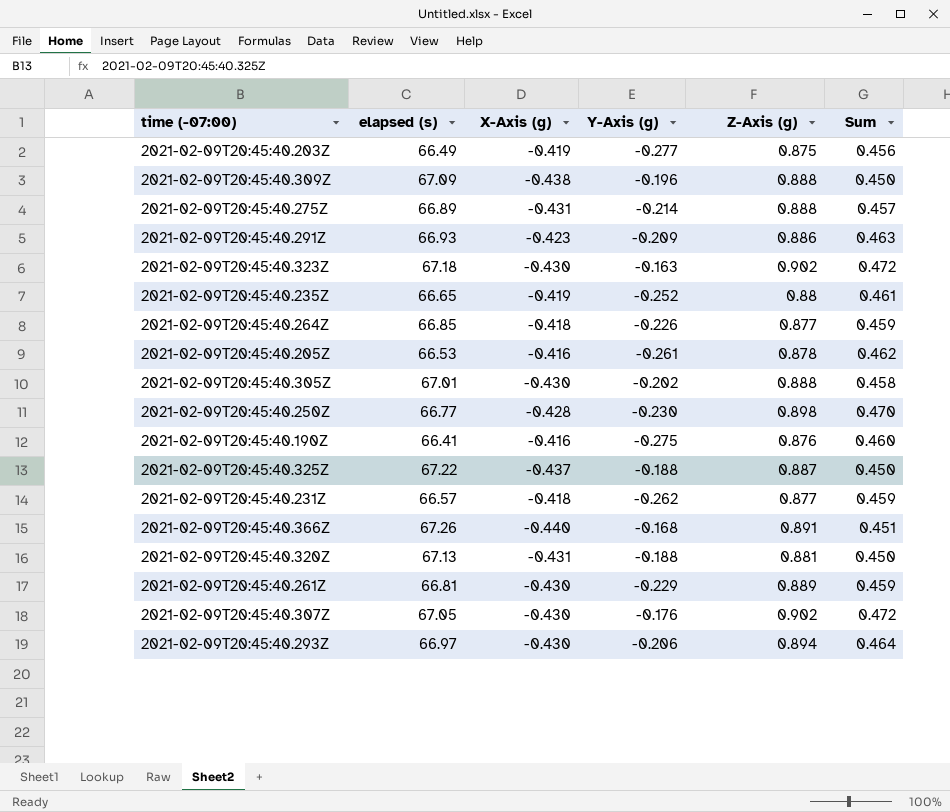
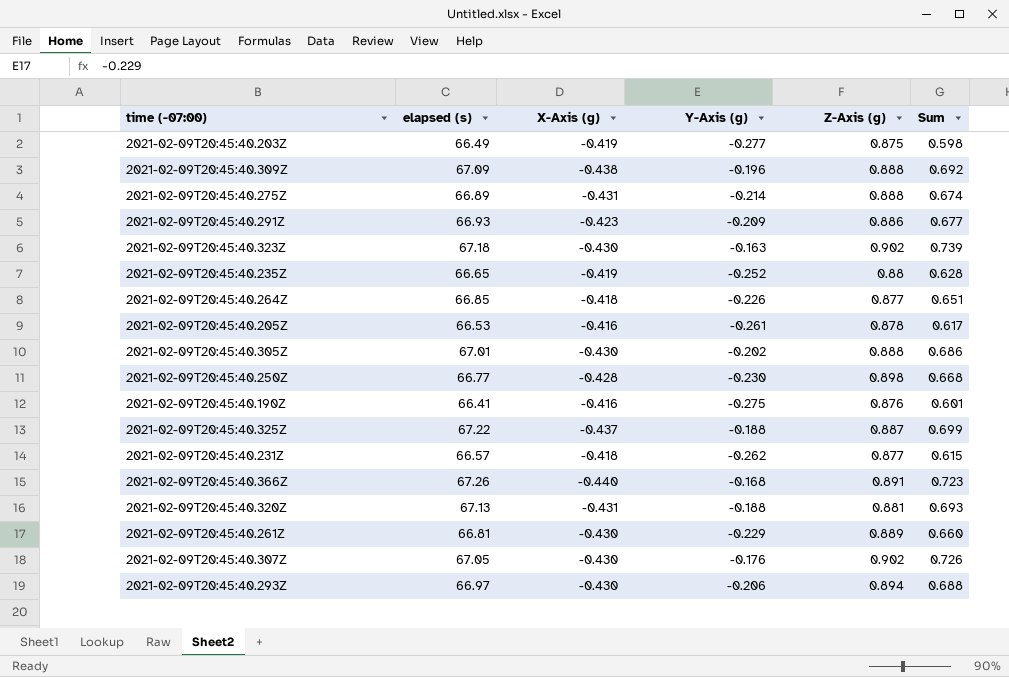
column Sum | formula: [X-Axis (g)] + [Z-Axis (g)] -> [Y-Axis (g)] + [Z-Axis (g)]

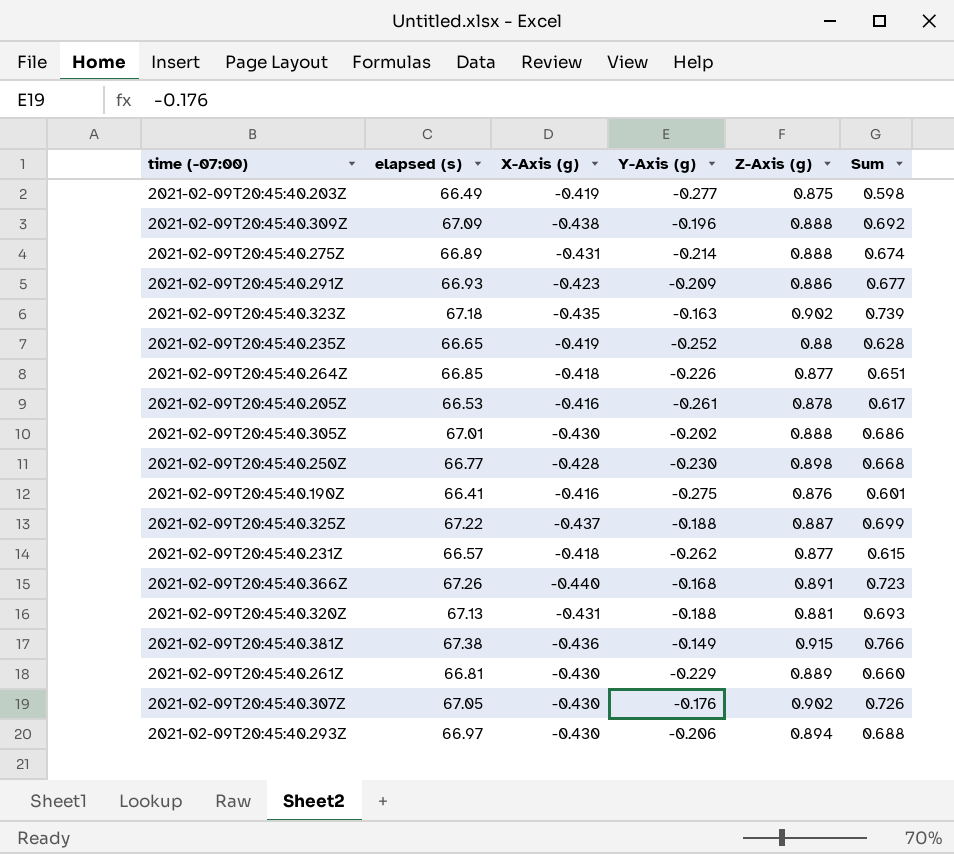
2021-02-09T20:45:40.323Z | X-Axis (g): -0.430 -> -0.435
row 2021-02-09T20:45:40.381Z: none -> 67.38 | -0.436 | -0.149 | 0.915 | 0.766

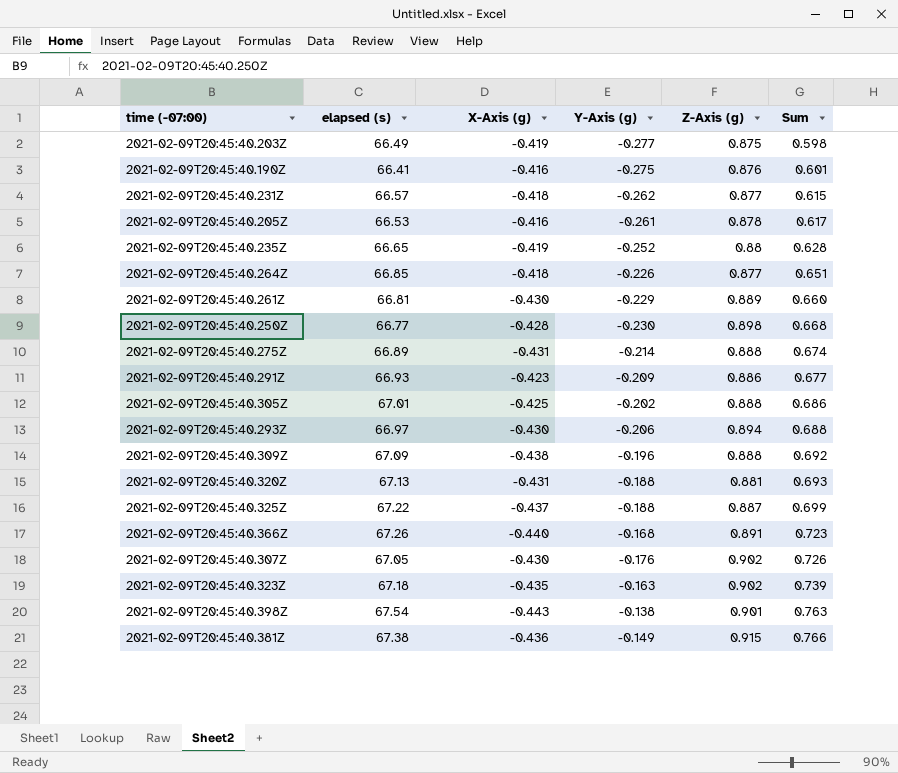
row order: none -> Sum ascending
2021-02-09T20:45:40.305Z | X-Axis (g): -0.430 -> -0.425
row 2021-02-09T20:45:40.398Z: none -> 67.54 | -0.443 | -0.138 | 0.901 | 0.763

